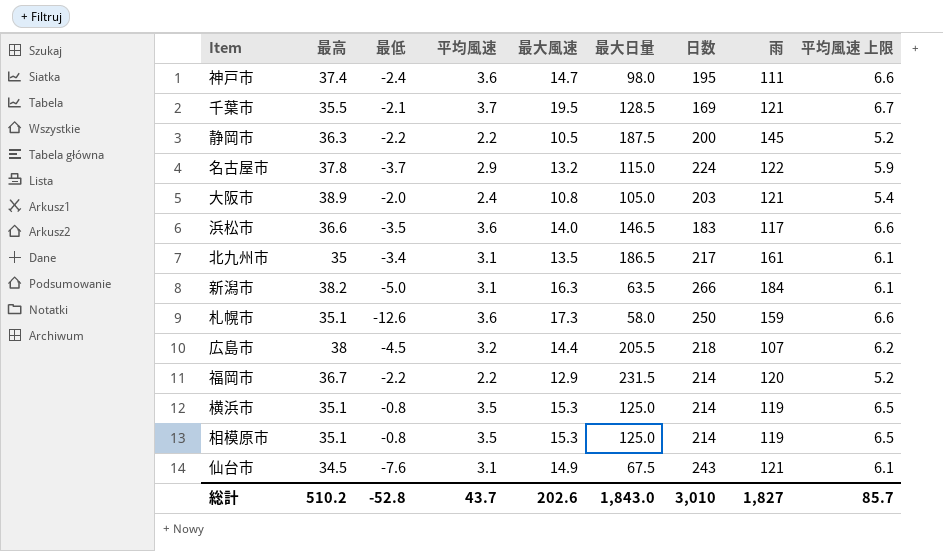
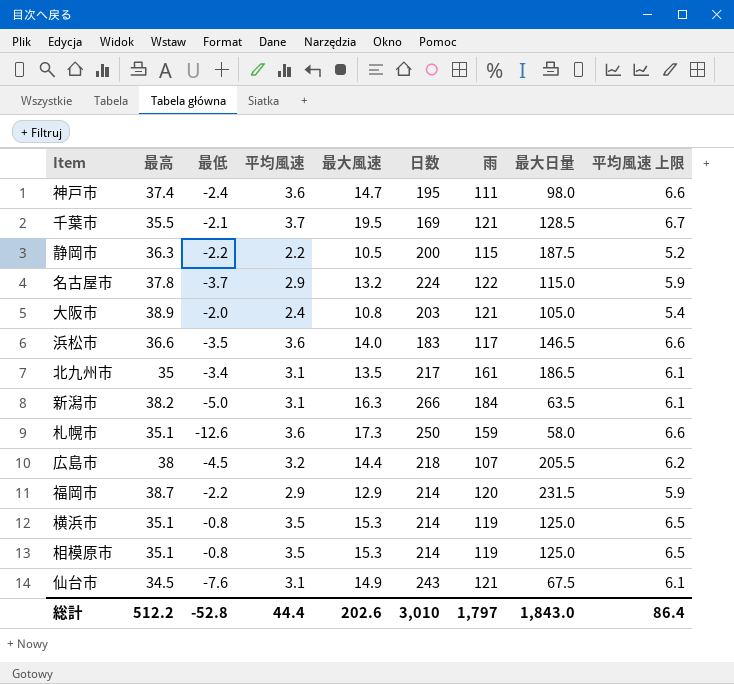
column 最大日量 | position: 6 -> 8
静岡市 | 雨: 145 -> 115
福岡市 | 最高: 36.7 -> 38.7
福岡市 | 平均風速: 2.2 -> 2.9
福岡市 | 平均風速 上限: 5.2 -> 5.9
総計 | 最高: 510.2 -> 512.2
総計 | 平均風速: 43.7 -> 44.4
総計 | 雨: 1,827 -> 1,797
総計 | 平均風速 上限: 85.7 -> 86.4

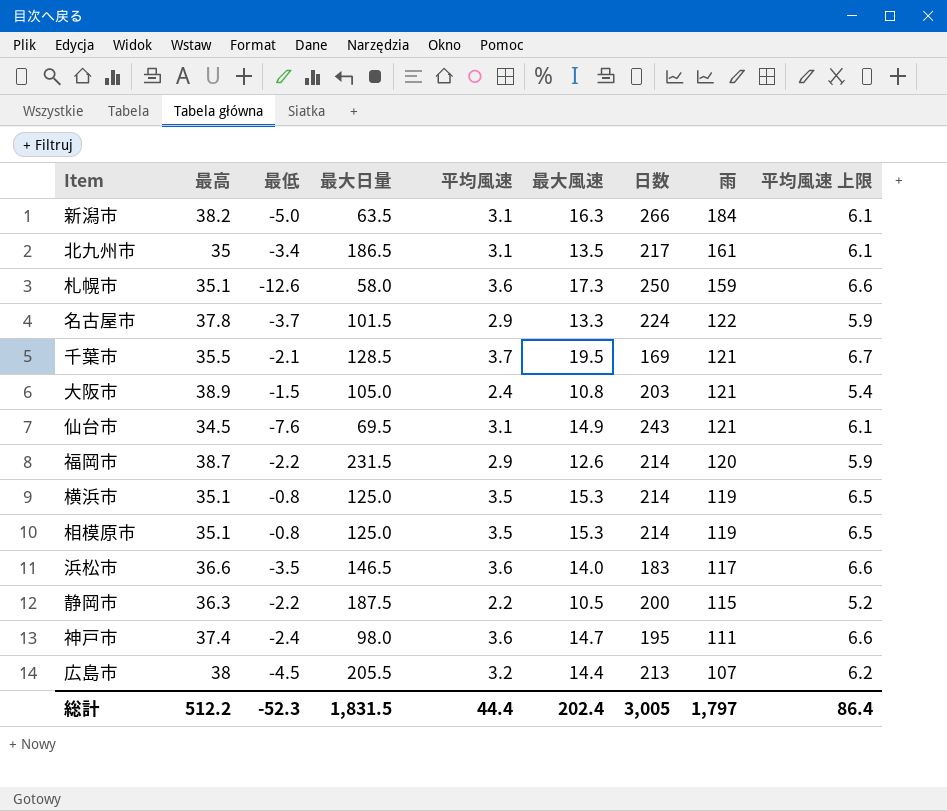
row order: none -> 雨 descending
column 最大日量 | position: 8 -> 4
名古屋市 | 最大日量: 115.0 -> 101.5
名古屋市 | 最大風速: 13.2 -> 13.3
大阪市 | 最低: -2.0 -> -1.5
仙台市 | 最大日量: 67.5 -> 69.5
福岡市 | 最大風速: 12.9 -> 12.6
広島市 | 日数: 218 -> 213
総計 | 最低: -52.8 -> -52.3
総計 | 最大日量: 1,843.0 -> 1,831.5
総計 | 最大風速: 202.6 -> 202.4
総計 | 日数: 3,010 -> 3,005

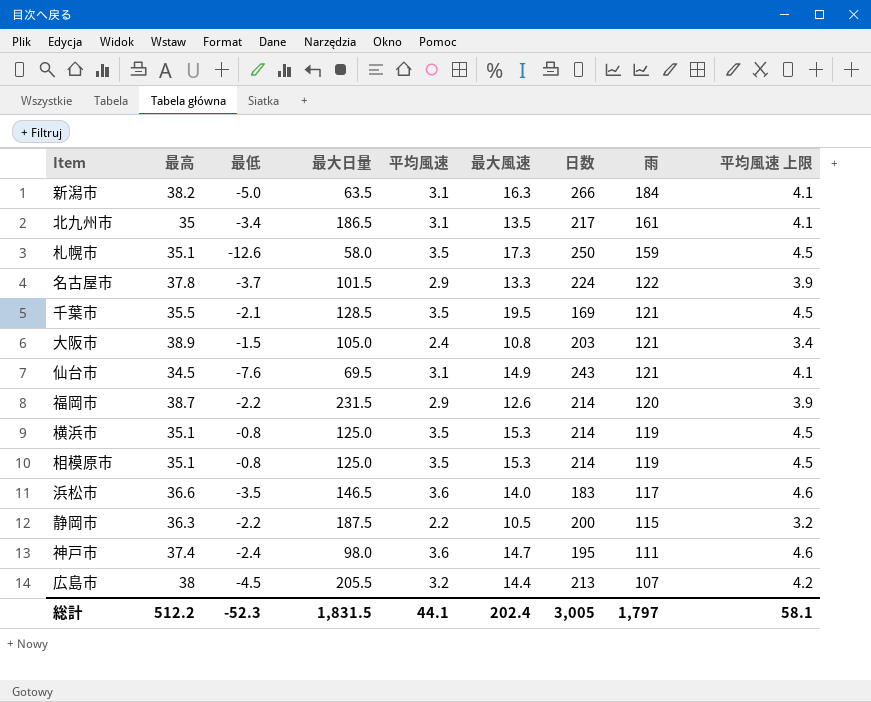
column 平均風速 上限 | formula: [平均風速] + 3 -> [平均風速] + 1
札幌市 | 平均風速: 3.6 -> 3.5
千葉市 | 平均風速: 3.7 -> 3.5
総計 | 平均風速: 44.4 -> 44.1
総計 | 平均風速 上限: 86.4 -> 58.1

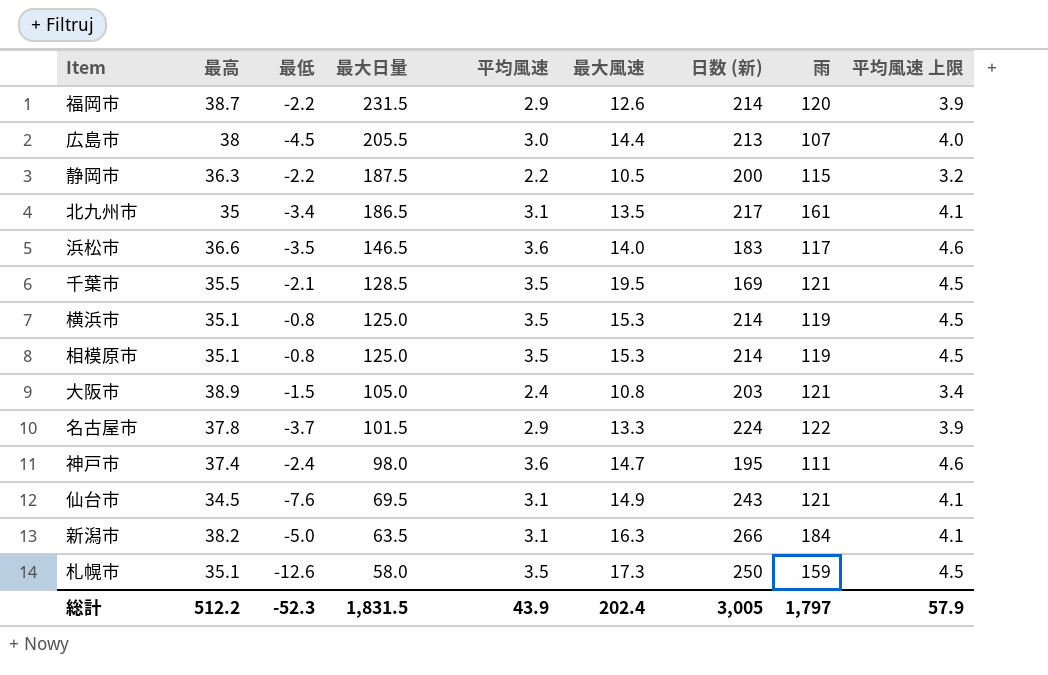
row order: 雨 descending -> 最大日量 descending
column name: 日数 -> 日数 (新)
広島市 | 平均風速: 3.2 -> 3.0
広島市 | 平均風速 上限: 4.2 -> 4.0
総計 | 平均風速: 44.1 -> 43.9
総計 | 平均風速 上限: 58.1 -> 57.9

